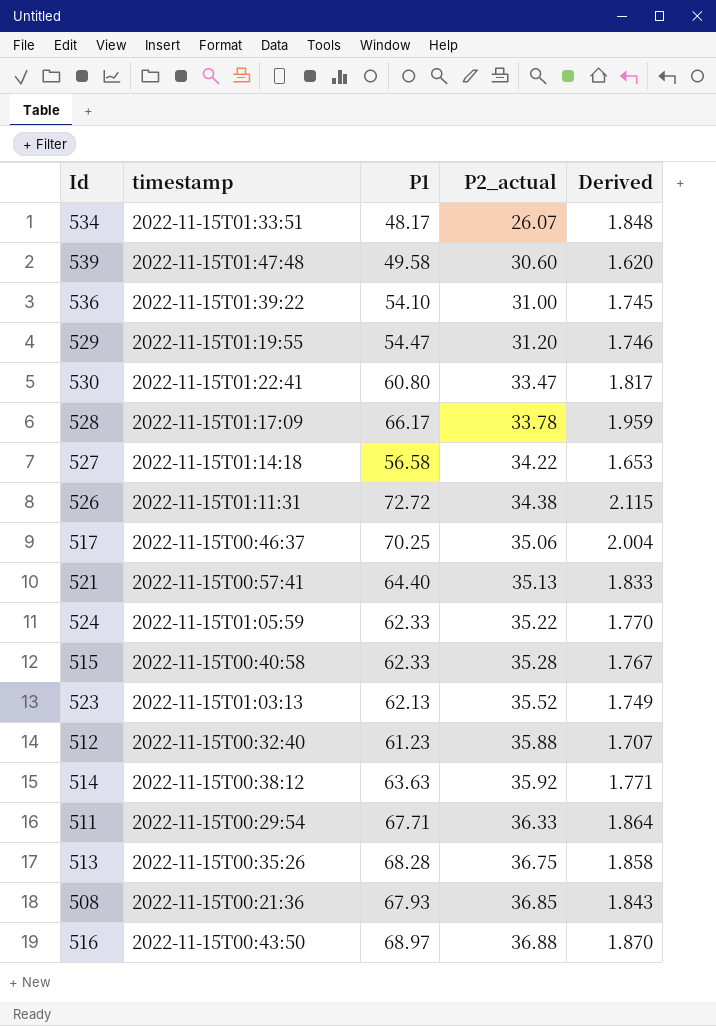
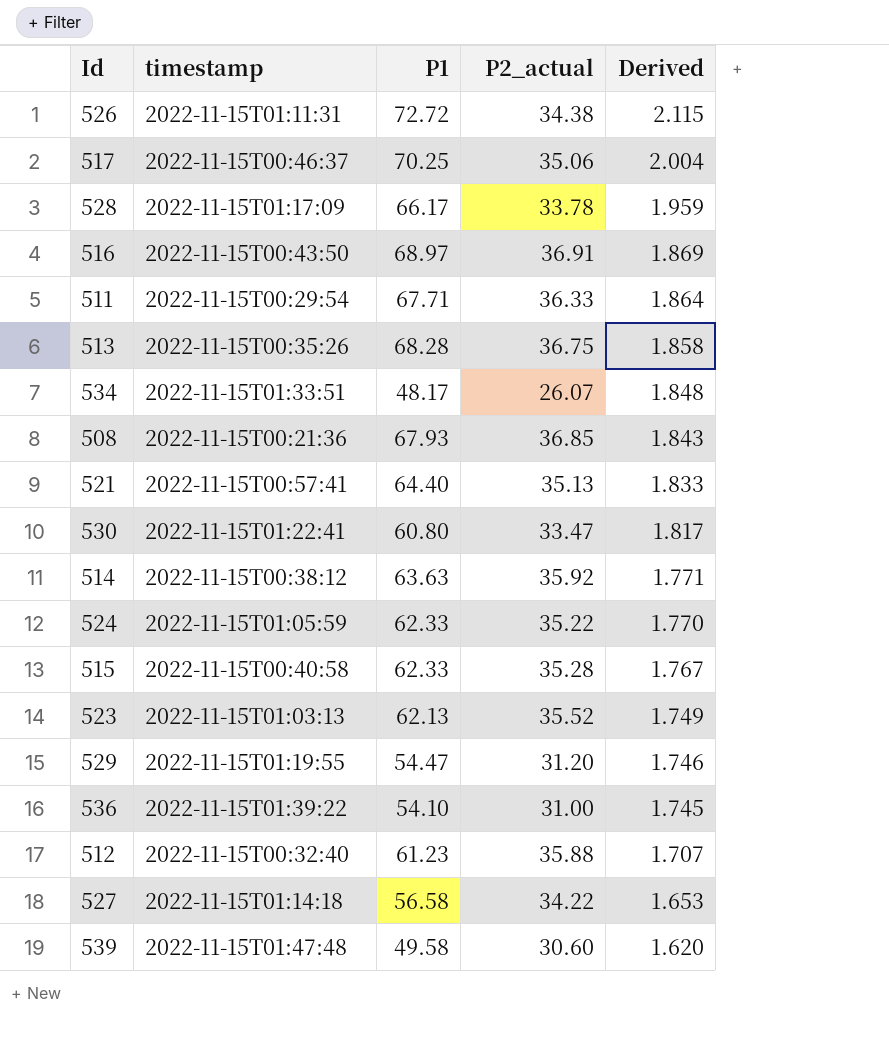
row order: P2_actual ascending -> Derived descending
516 | P2_actual: 36.88 -> 36.91
516 | Derived: 1.870 -> 1.869

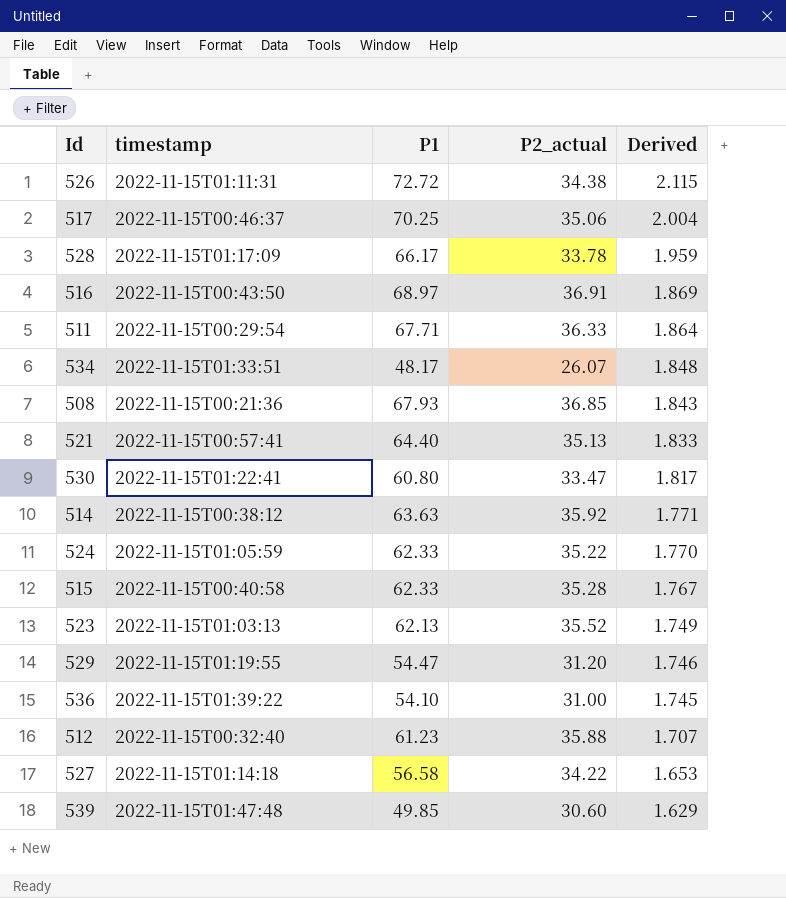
row 513: 2022-11-15T00:35:26 | 68.28 | 36.75 | 1.858 -> none
539 | P1: 49.58 -> 49.85
539 | Derived: 1.620 -> 1.629

